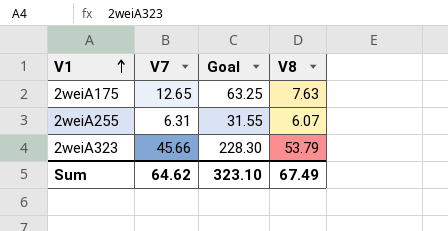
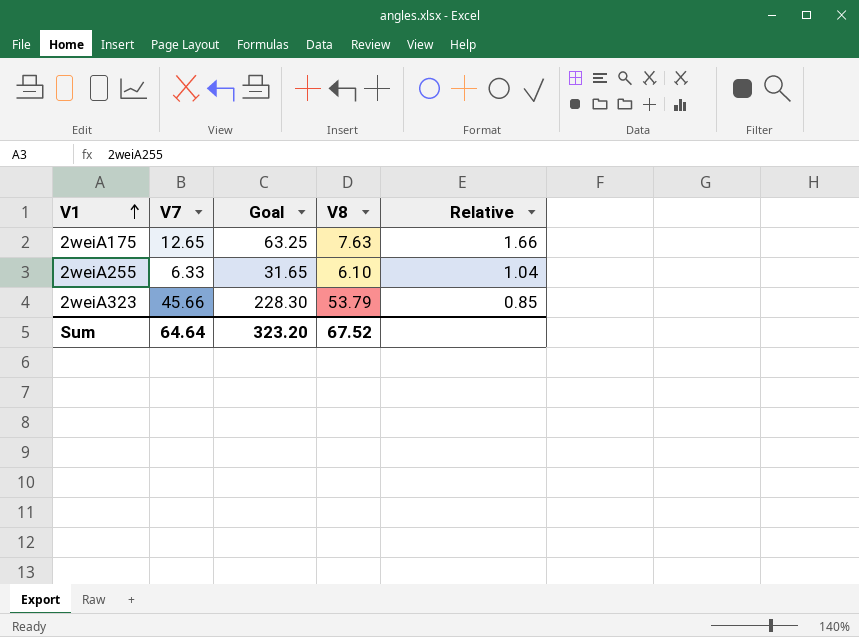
column Relative | formula: none -> [V7] / [V8]
2weiA255 | V7: 6.31 -> 6.33
2weiA255 | Goal: 31.55 -> 31.65
2weiA255 | V8: 6.07 -> 6.10
Sum | V7: 64.62 -> 64.64
Sum | Goal: 323.10 -> 323.20
Sum | V8: 67.49 -> 67.52

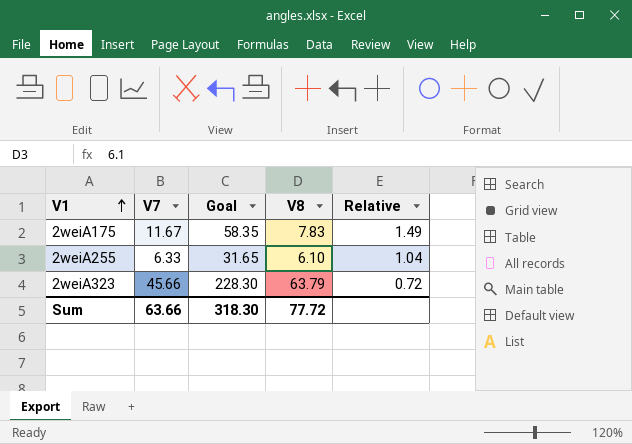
2weiA175 | V7: 12.65 -> 11.67
2weiA175 | Goal: 63.25 -> 58.35
2weiA175 | V8: 7.63 -> 7.83
2weiA175 | Relative: 1.66 -> 1.49
2weiA323 | V8: 53.79 -> 63.79
2weiA323 | Relative: 0.85 -> 0.72
Sum | V7: 64.64 -> 63.66
Sum | Goal: 323.20 -> 318.30
Sum | V8: 67.52 -> 77.72

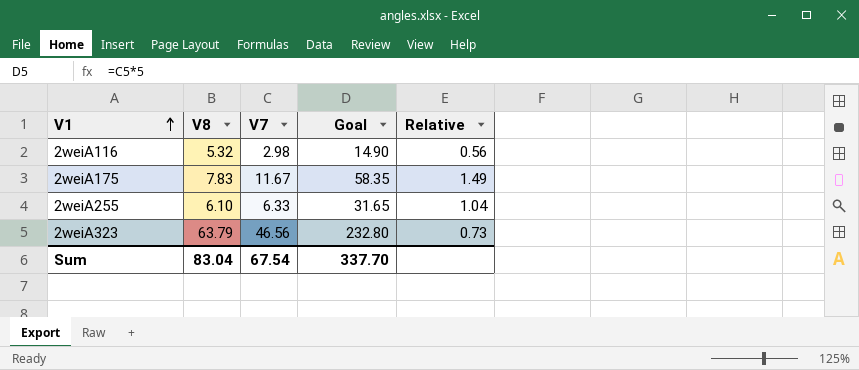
column V8 | position: 4 -> 2
row 2weiA116: none -> 5.32 | 2.98 | 14.90 | 0.56
2weiA323 | V7: 45.66 -> 46.56
2weiA323 | Goal: 228.30 -> 232.80
2weiA323 | Relative: 0.72 -> 0.73
Sum | V8: 77.72 -> 83.04
Sum | V7: 63.66 -> 67.54
Sum | Goal: 318.30 -> 337.70

